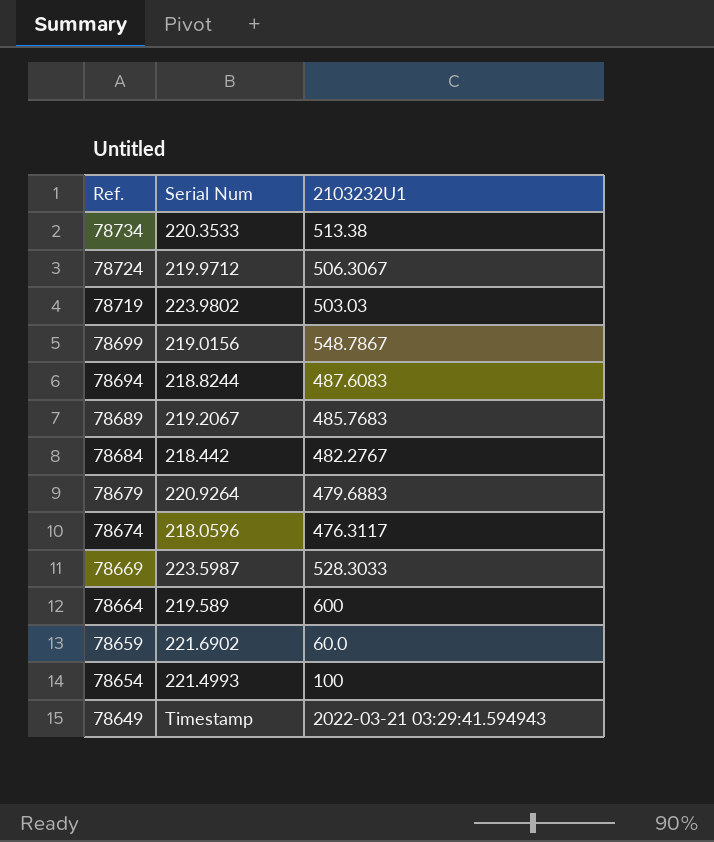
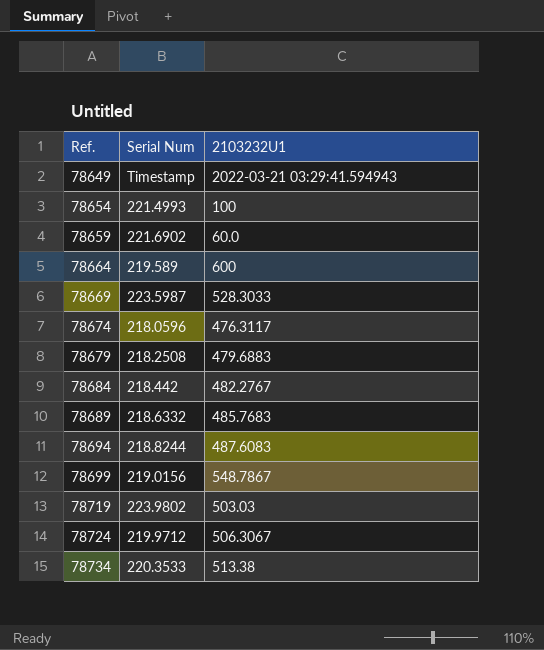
row order: Ref. descending -> Ref. ascending
78679 | Serial Num: 220.9264 -> 218.2508
78689 | Serial Num: 219.2067 -> 218.6332

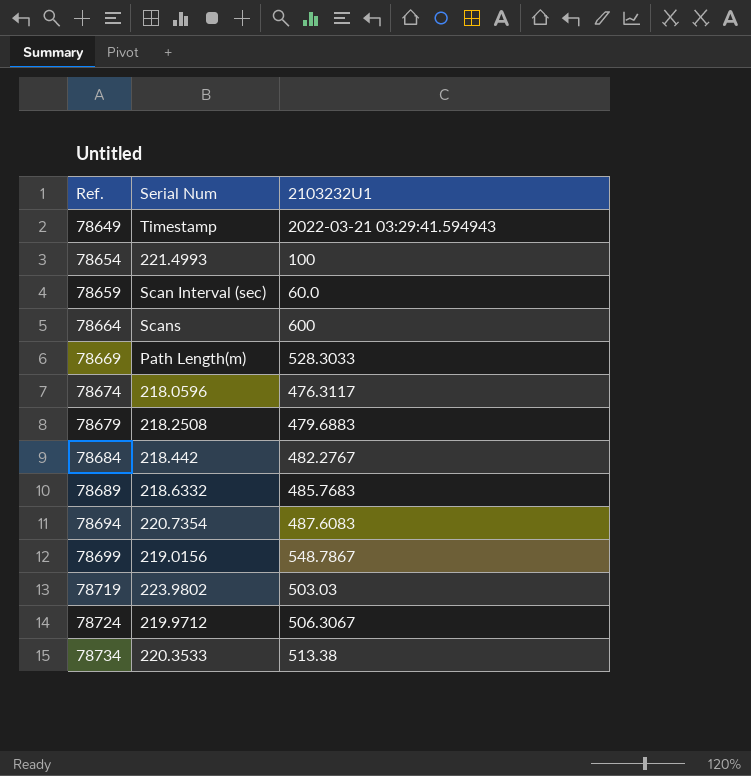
78659 | Serial Num: 221.6902 -> Scan Interval (sec)
78664 | Serial Num: 219.589 -> Scans
78669 | Serial Num: 223.5987 -> Path Length(m)
78694 | Serial Num: 218.8244 -> 220.7354

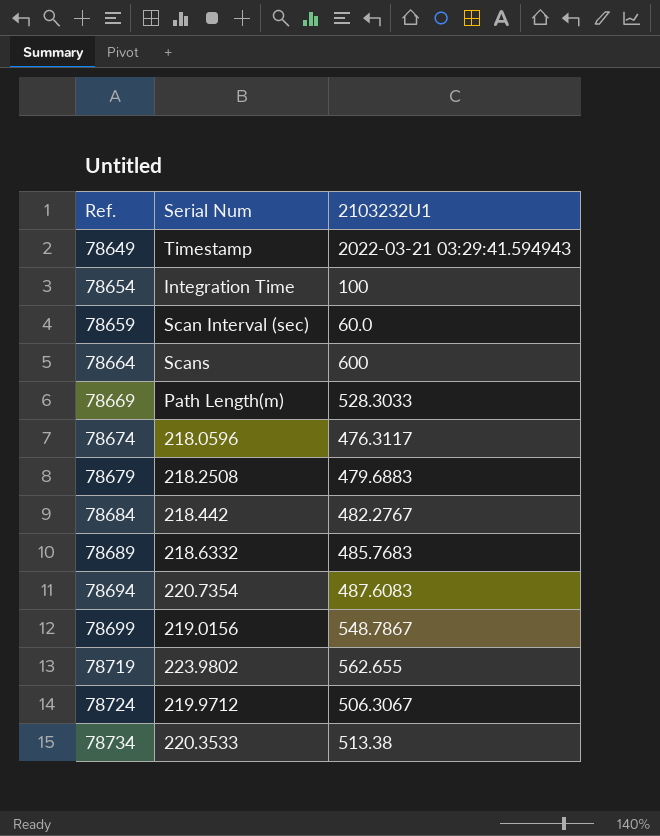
78654 | Serial Num: 221.4993 -> Integration Time
78719 | 2103232U1: 503.03 -> 562.655

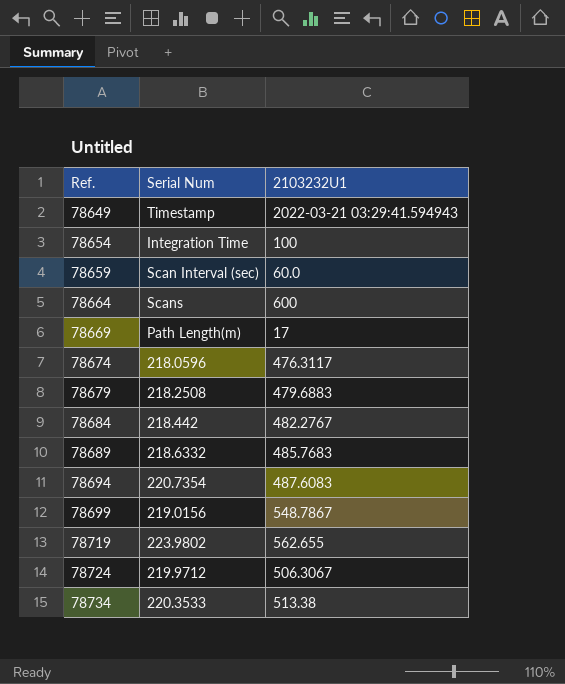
78669 | 2103232U1: 528.3033 -> 17

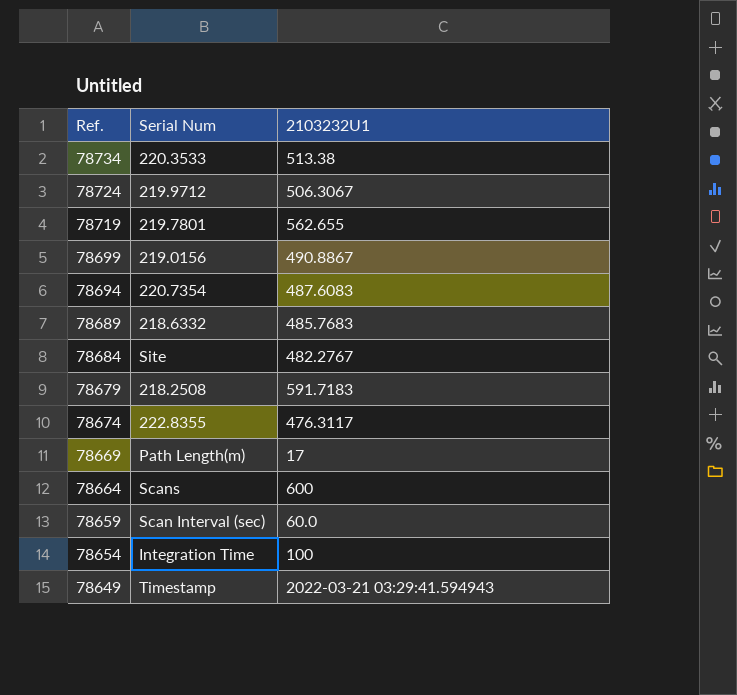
row order: Ref. ascending -> Ref. descending
78719 | Serial Num: 223.9802 -> 219.7801
78699 | 2103232U1: 548.7867 -> 490.8867
78684 | Serial Num: 218.442 -> Site
78679 | 2103232U1: 479.6883 -> 591.7183
78674 | Serial Num: 218.0596 -> 222.8355

